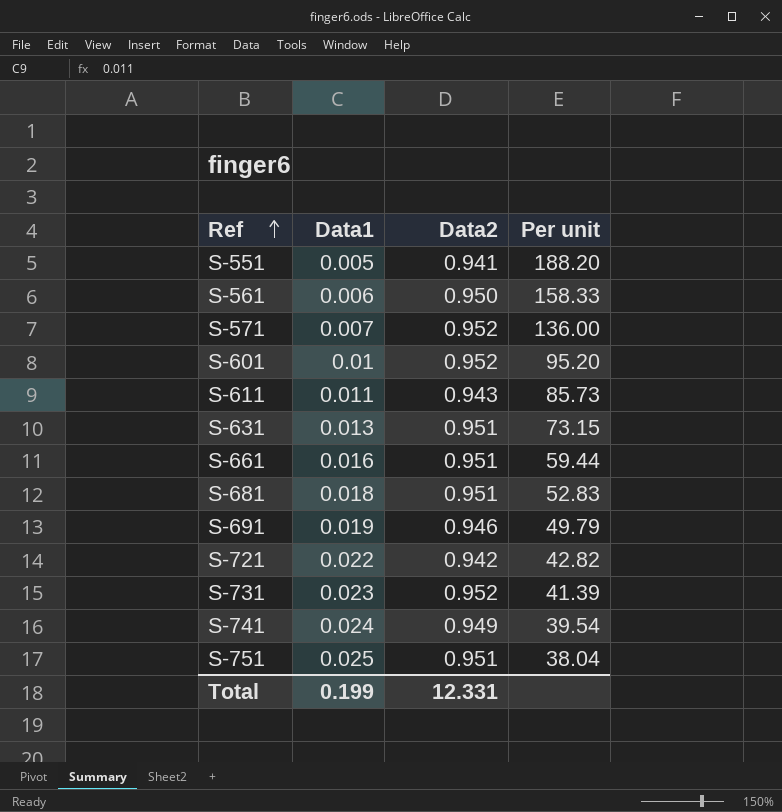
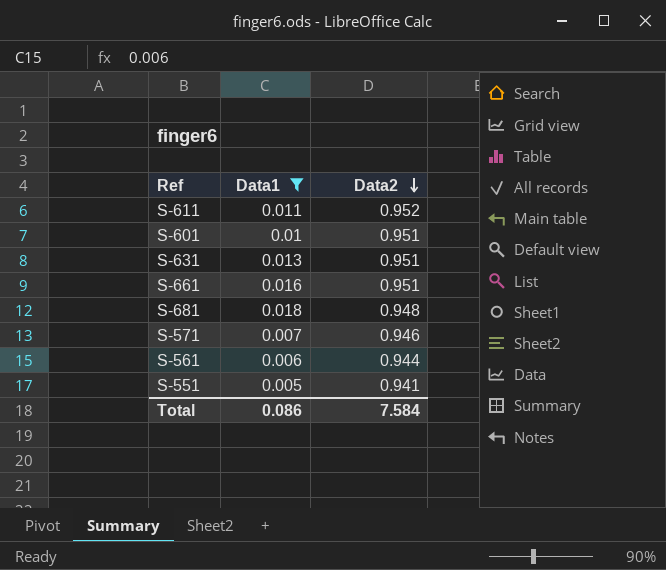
filter: none -> Data1 <= 0.018
row order: Ref ascending -> Data2 descending
column Per unit | formula: [Data2] / [Data1] -> none
S-611 | Data2: 0.943 -> 0.952
S-601 | Data2: 0.952 -> 0.951
S-681 | Data2: 0.951 -> 0.948
S-571 | Data2: 0.952 -> 0.946
S-561 | Data2: 0.950 -> 0.944
Total | Data1: 0.199 -> 0.086
Total | Data2: 12.331 -> 7.584

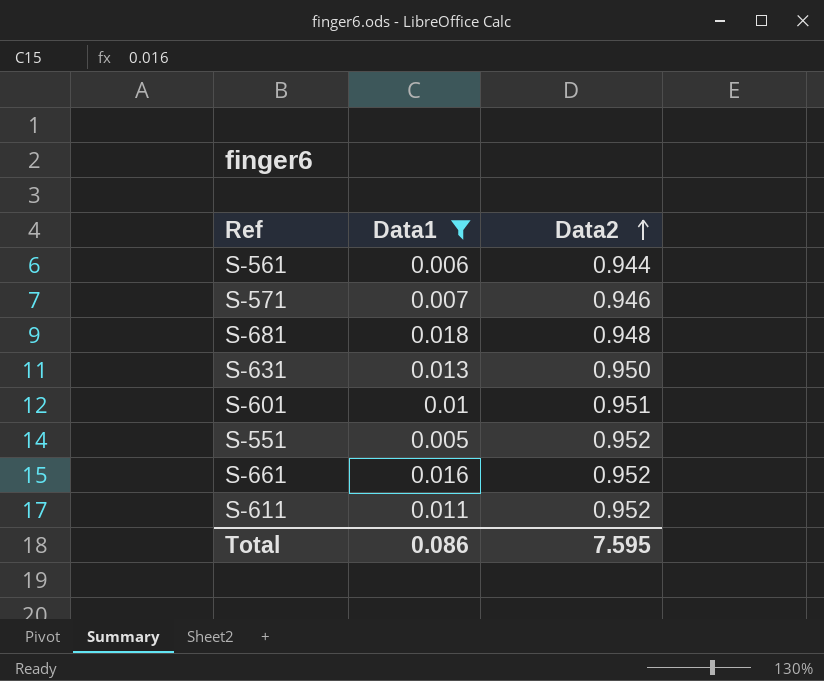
row order: Data2 descending -> Data2 ascending
S-631 | Data2: 0.951 -> 0.950
S-551 | Data2: 0.941 -> 0.952
S-661 | Data2: 0.951 -> 0.952
Total | Data2: 7.584 -> 7.595

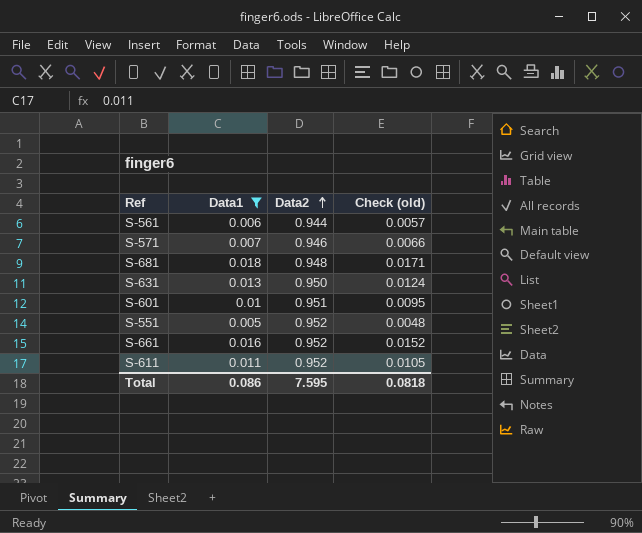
column Check (old) | formula: none -> [Data1] * [Data2]

